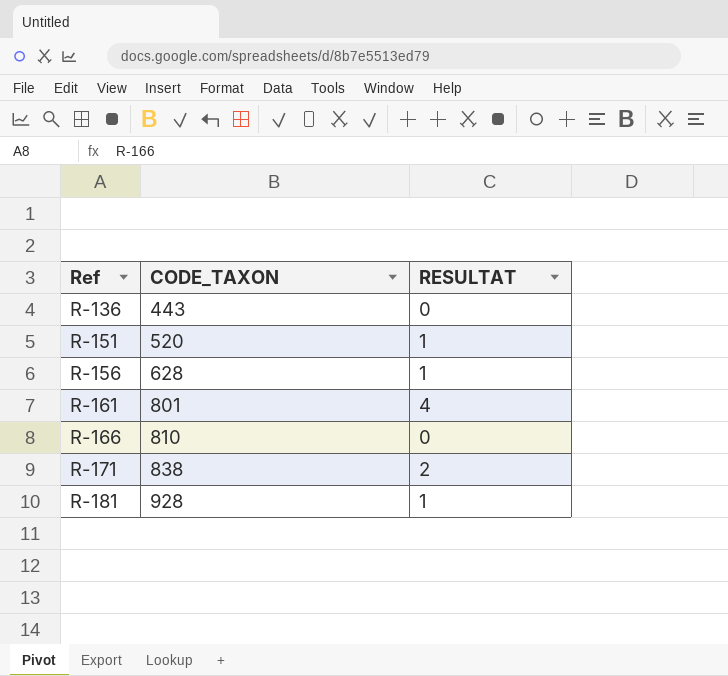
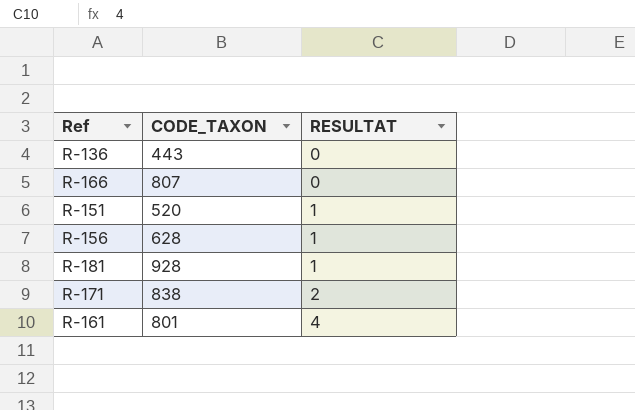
row order: Ref ascending -> RESULTAT ascending
R-166 | CODE_TAXON: 810 -> 807

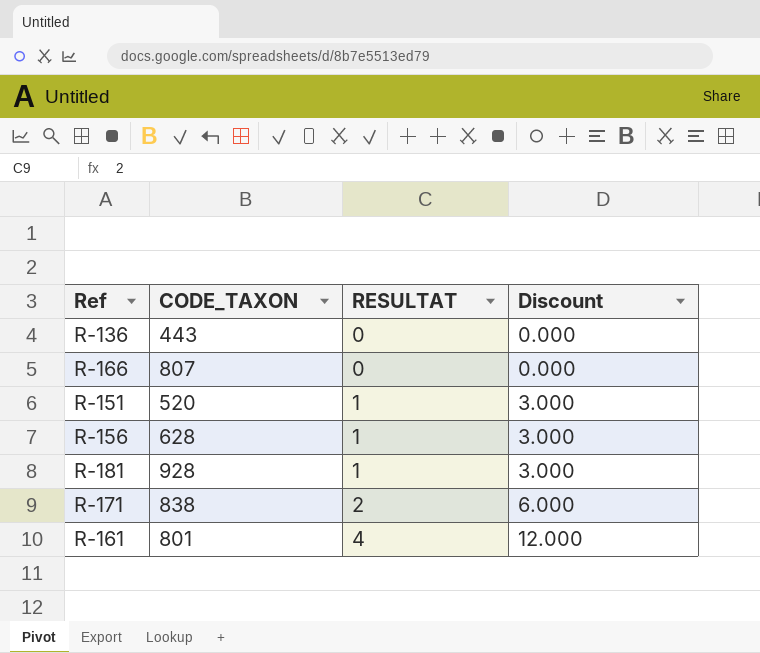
column Discount | formula: none -> [RESULTAT] * 3

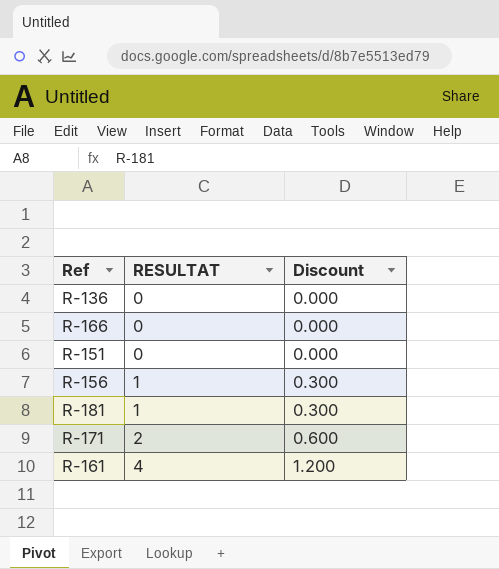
column CODE_TAXON | position: 2 -> none
column Discount | formula: [RESULTAT] * 3 -> [RESULTAT] * 0.3
R-151 | RESULTAT: 1 -> 0

